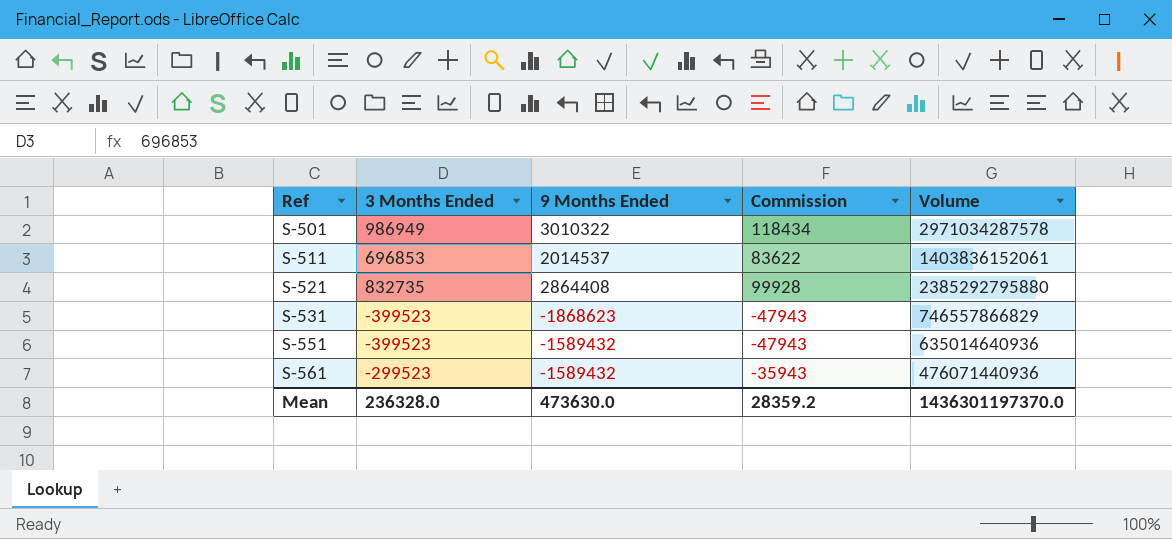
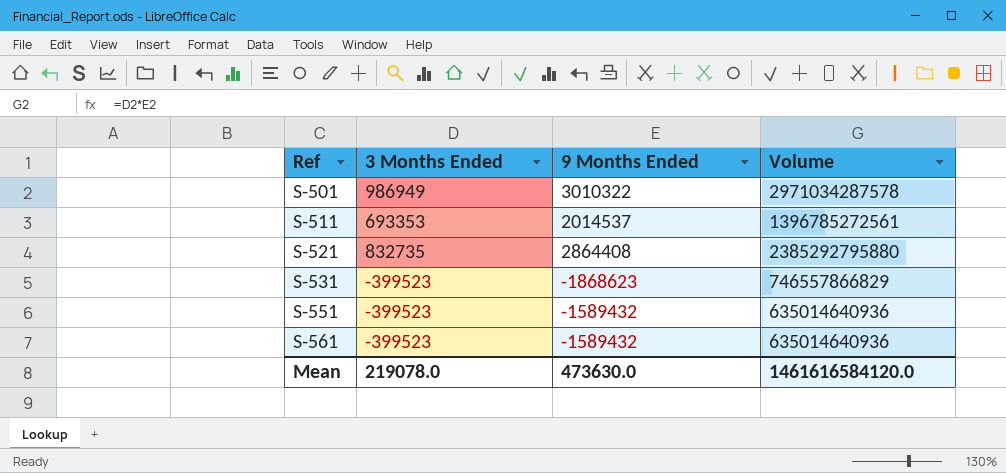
column Commission | formula: [3 Months Ended] * 0.12 -> none
S-511 | 3 Months Ended: 696853 -> 693353
S-511 | Volume: 1403836152061 -> 1396785272561
S-561 | 3 Months Ended: -299523 -> -399523
S-561 | Volume: 476071440936 -> 635014640936
Mean | 3 Months Ended: 236328.0 -> 219078.0
Mean | Volume: 1436301197370.0 -> 1461616584120.0

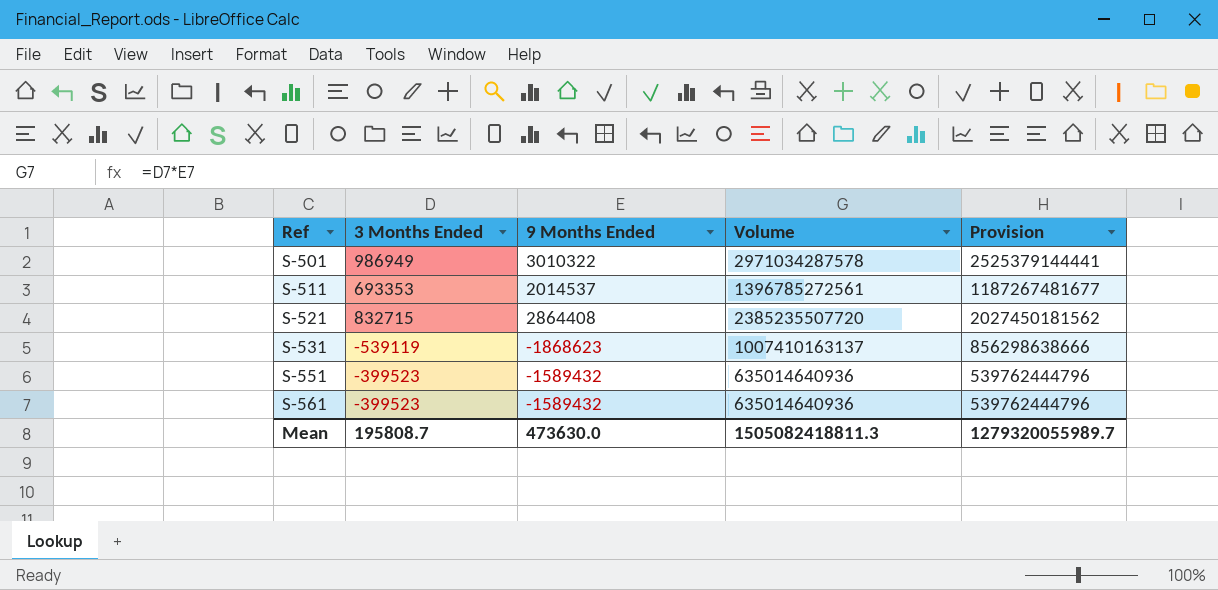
column Provision | formula: none -> [Volume] * 0.85
S-521 | 3 Months Ended: 832735 -> 832715
S-521 | Volume: 2385292795880 -> 2385235507720
S-531 | 3 Months Ended: -399523 -> -539119
S-531 | Volume: 746557866829 -> 1007410163137
Mean | 3 Months Ended: 219078.0 -> 195808.7
Mean | Volume: 1461616584120.0 -> 1505082418811.3

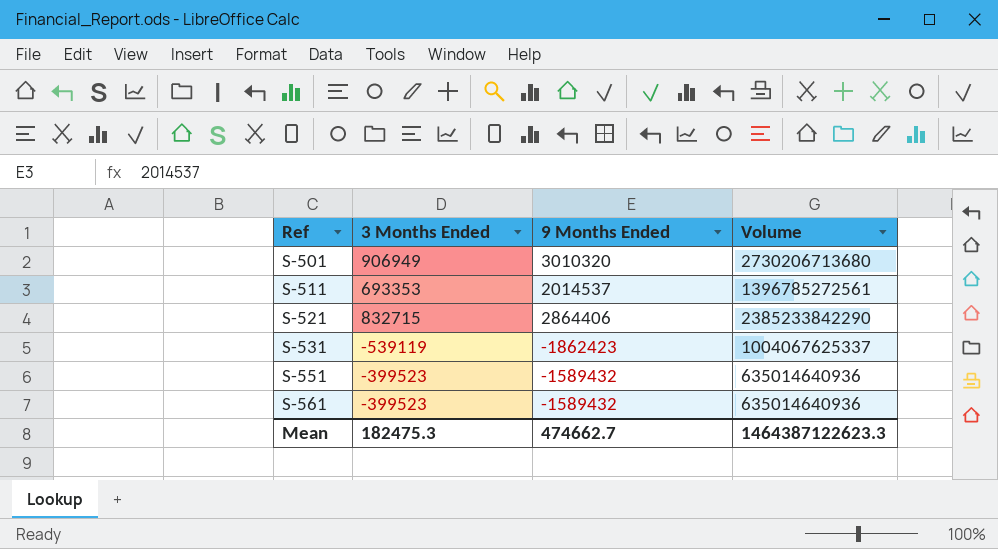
column Provision | formula: [Volume] * 0.85 -> none
S-501 | 3 Months Ended: 986949 -> 906949
S-501 | 9 Months Ended: 3010322 -> 3010320
S-501 | Volume: 2971034287578 -> 2730206713680
S-521 | 9 Months Ended: 2864408 -> 2864406
S-521 | Volume: 2385235507720 -> 2385233842290
S-531 | 9 Months Ended: -1868623 -> -1862423
S-531 | Volume: 1007410163137 -> 1004067625337
Mean | 3 Months Ended: 195808.7 -> 182475.3
Mean | 9 Months Ended: 473630.0 -> 474662.7
Mean | Volume: 1505082418811.3 -> 1464387122623.3

